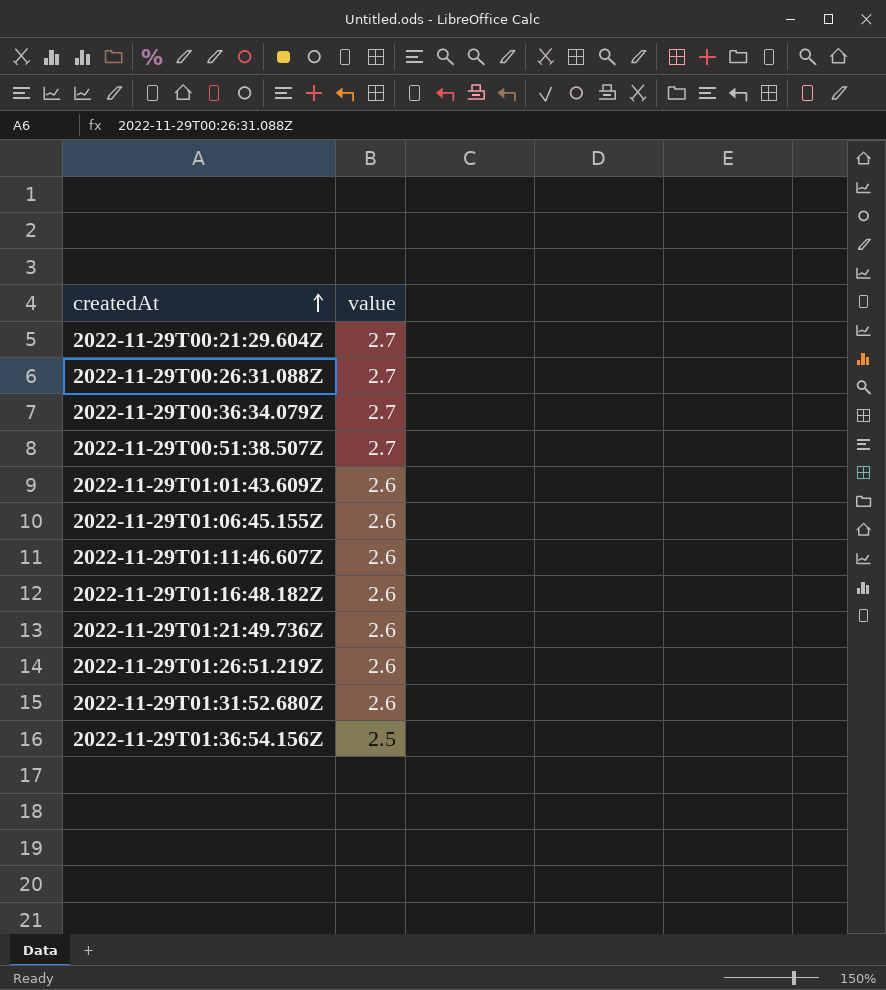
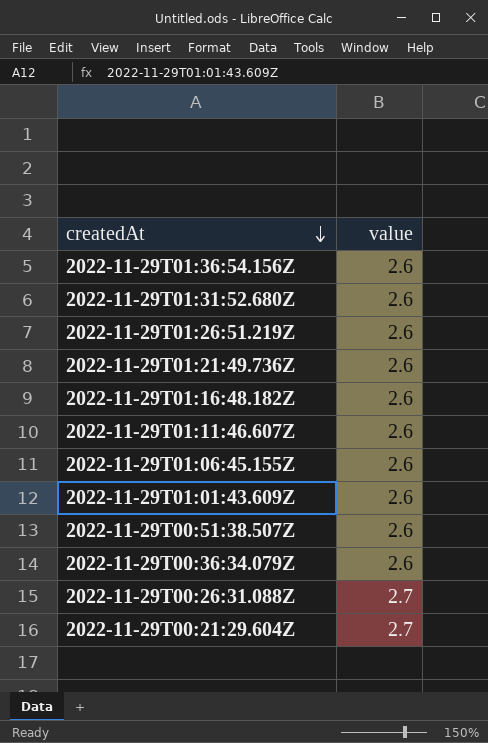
row order: createdAt ascending -> createdAt descending
2022-11-29T01:36:54.156Z | value: 2.5 -> 2.6
2022-11-29T00:51:38.507Z | value: 2.7 -> 2.6
2022-11-29T00:36:34.079Z | value: 2.7 -> 2.6

